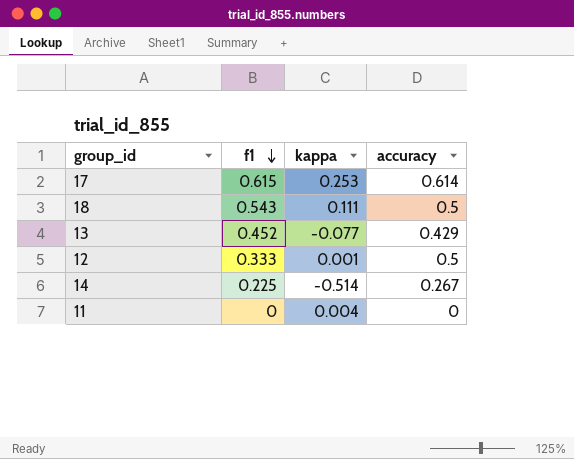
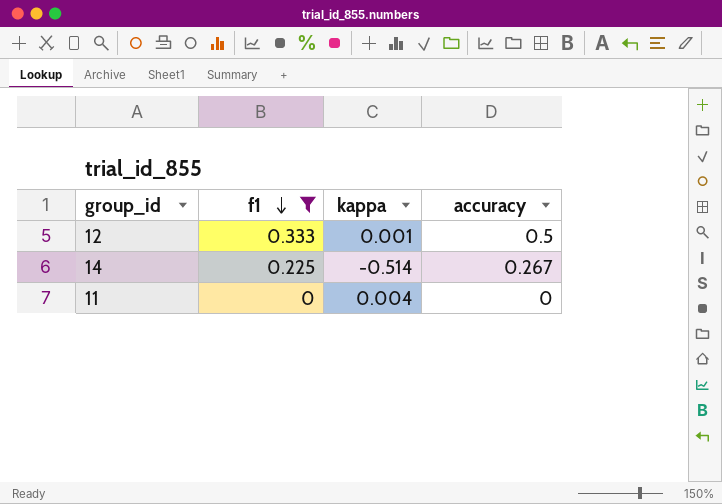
filter: none -> f1 <= 0.333

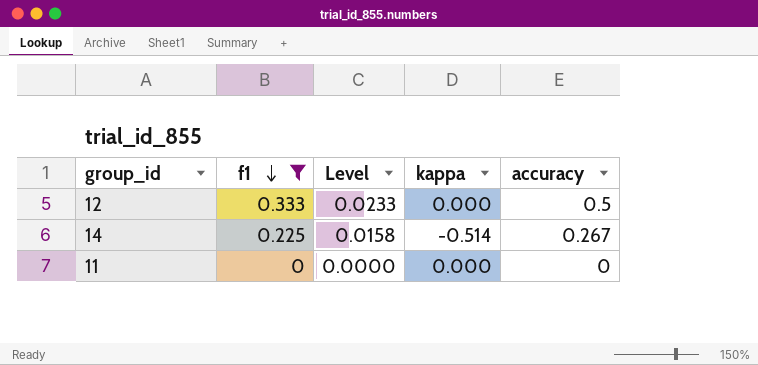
column Level | formula: none -> [f1] * 0.07
12 | kappa: 0.001 -> 0.000
11 | kappa: 0.004 -> 0.000

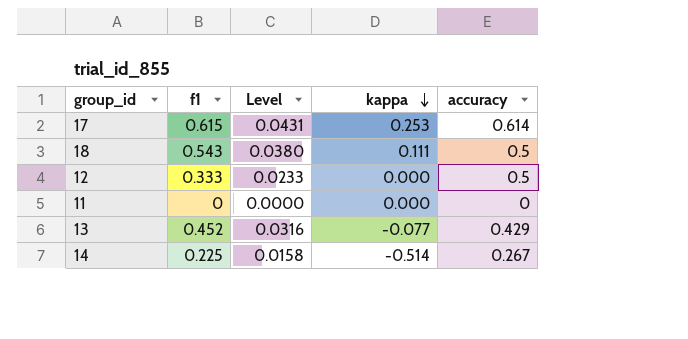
filter: f1 <= 0.333 -> none
row order: f1 descending -> kappa descending

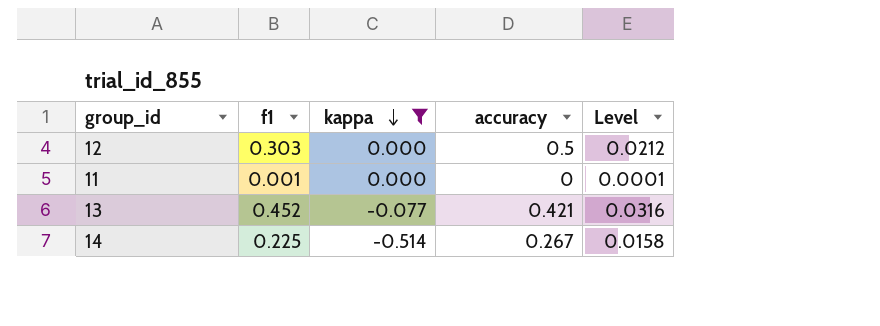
filter: none -> kappa <= 0.000
column Level | position: 3 -> 5
12 | f1: 0.333 -> 0.303
12 | Level: 0.0233 -> 0.0212
11 | f1: 0 -> 0.001
11 | Level: 0.0000 -> 0.0001
13 | accuracy: 0.429 -> 0.421

